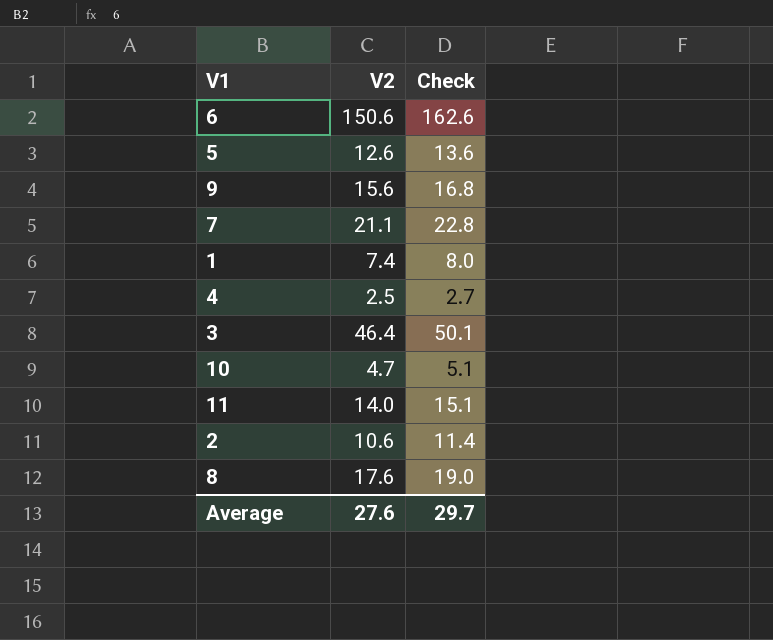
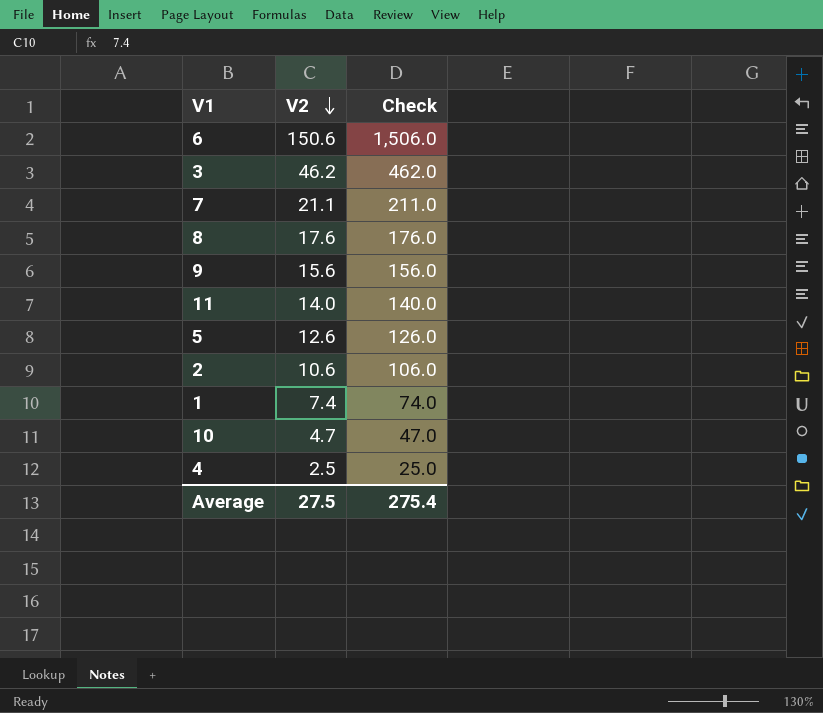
row order: none -> V2 descending
column Check | formula: [V2] * 1.08 -> [V2] * 10
3 | V2: 46.4 -> 46.2
Average | V2: 27.6 -> 27.5
Average | Check: 29.7 -> 275.4

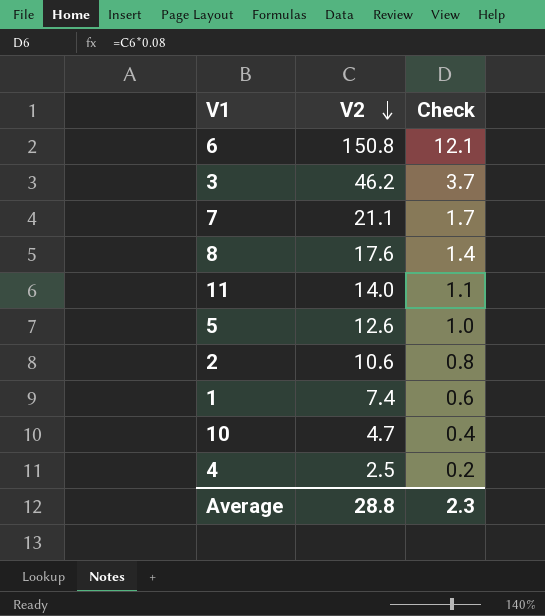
column Check | formula: [V2] * 10 -> [V2] * 0.08
row 9: 15.6 | 156.0 -> none
6 | V2: 150.6 -> 150.8
Average | V2: 27.5 -> 28.8
Average | Check: 275.4 -> 2.3

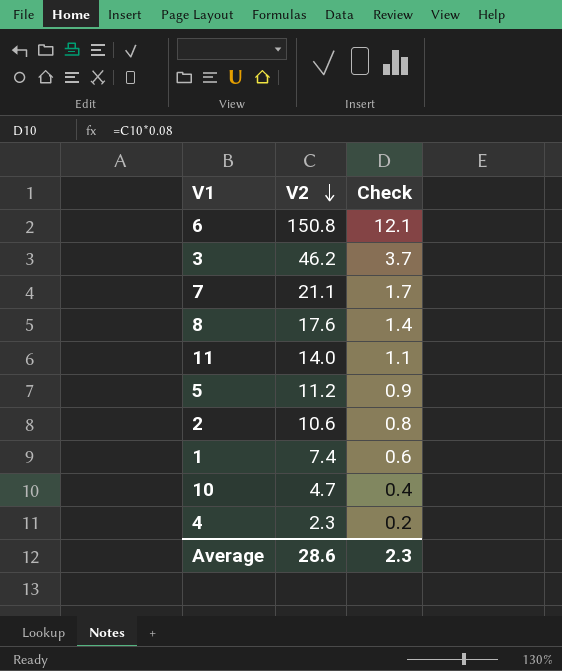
5 | V2: 12.6 -> 11.2
5 | Check: 1.0 -> 0.9
4 | V2: 2.5 -> 2.3
Average | V2: 28.8 -> 28.6

